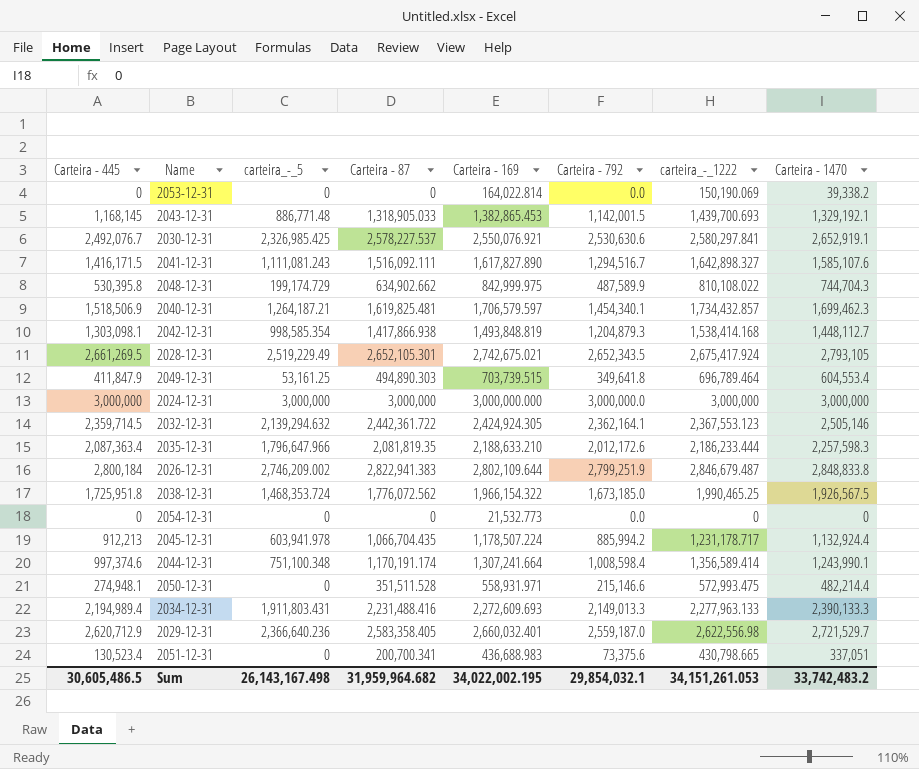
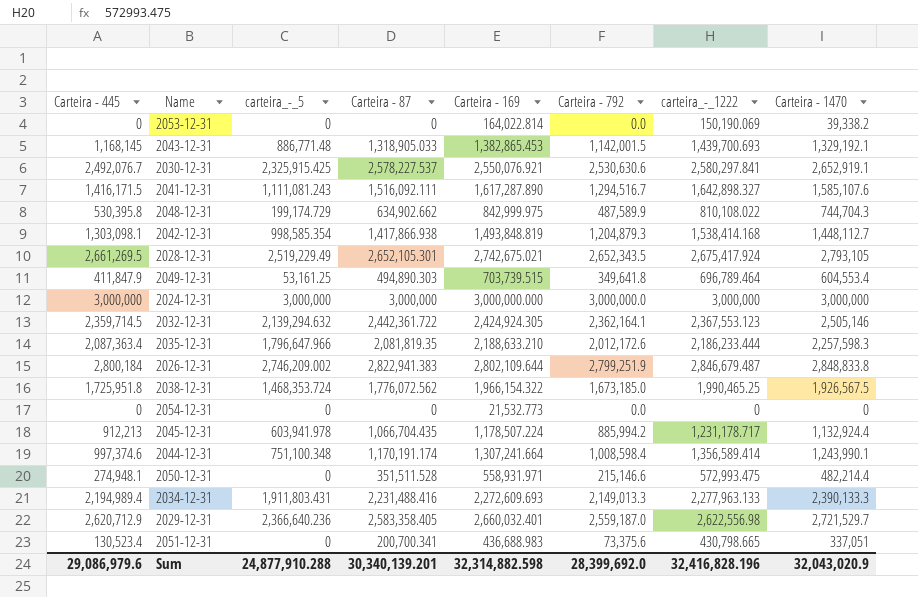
row 2040-12-31: 1,518,506.9 | 1,264,187.21 | 1,619,825.481 | 1,706,579.597 | 1,454,340.1 | 1,734,432.857 | 1,699,462.3 -> none
2030-12-31 | carteira_-_5: 2,326,985.425 -> 2,325,915.425
2041-12-31 | Carteira - 169: 1,617,827.890 -> 1,617,287.890
Sum | Carteira - 445: 30,605,486.5 -> 29,086,979.6
Sum | carteira_-_5: 26,143,167.498 -> 24,877,910.288
Sum | Carteira - 87: 31,959,964.682 -> 30,340,139.201
Sum | Carteira - 169: 34,022,002.195 -> 32,314,882.598
Sum | Carteira - 792: 29,854,032.1 -> 28,399,692.0
Sum | carteira_-_1222: 34,151,261.053 -> 32,416,828.196
Sum | Carteira - 1470: 33,742,483.2 -> 32,043,020.9

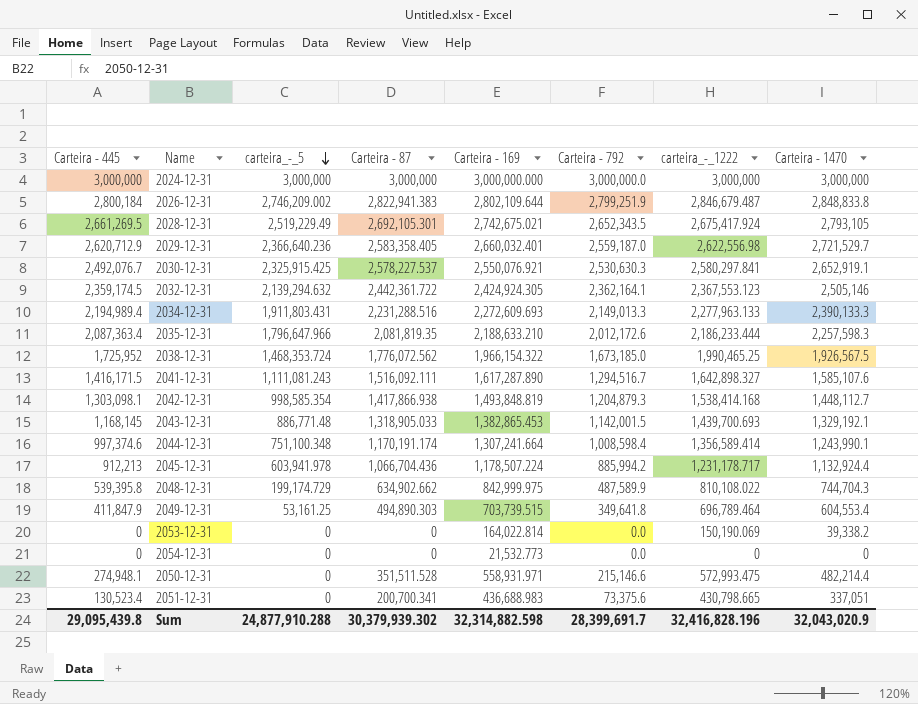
row order: none -> carteira_-_5 descending
2028-12-31 | Carteira - 87: 2,652,105.301 -> 2,692,105.301
2030-12-31 | Carteira - 792: 2,530,630.6 -> 2,530,630.3
2032-12-31 | Carteira - 445: 2,359,714.5 -> 2,359,174.5
2034-12-31 | Carteira - 87: 2,231,488.416 -> 2,231,288.516
2038-12-31 | Carteira - 445: 1,725,951.8 -> 1,725,952
2045-12-31 | Carteira - 87: 1,066,704.435 -> 1,066,704.436
2048-12-31 | Carteira - 445: 530,395.8 -> 539,395.8
Sum | Carteira - 445: 29,086,979.6 -> 29,095,439.8
Sum | Carteira - 87: 30,340,139.201 -> 30,379,939.302
Sum | Carteira - 792: 28,399,692.0 -> 28,399,691.7

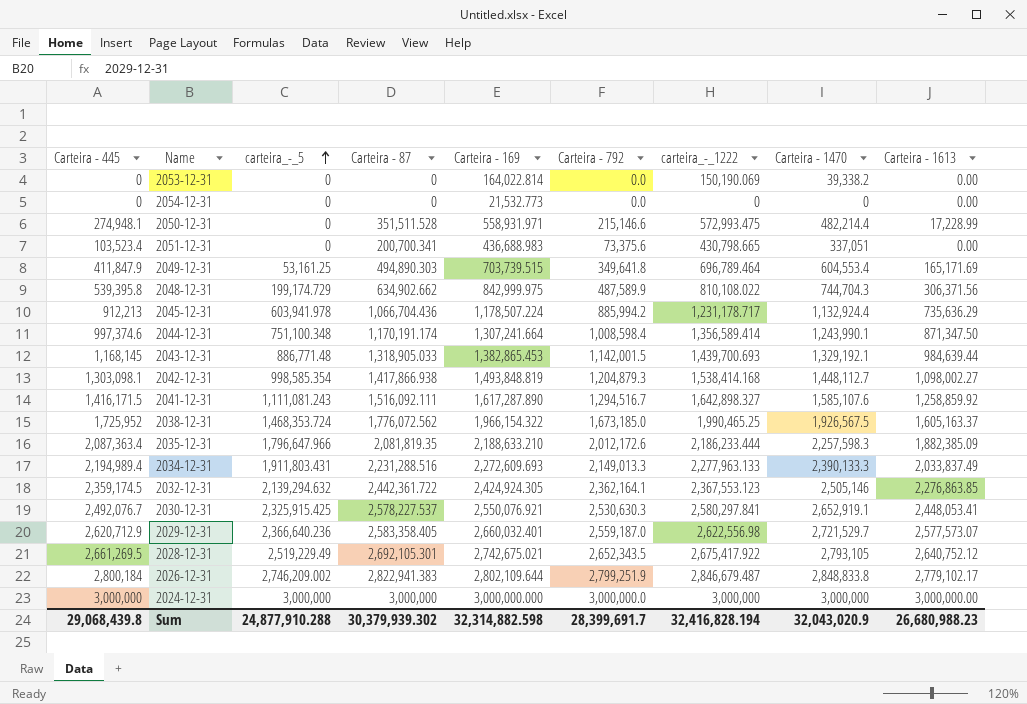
row order: carteira_-_5 descending -> carteira_-_5 ascending
column Carteira - 1613 | position: none -> 9
2051-12-31 | Carteira - 445: 130,523.4 -> 103,523.4
2028-12-31 | carteira_-_1222: 2,675,417.924 -> 2,675,417.922
Sum | Carteira - 445: 29,095,439.8 -> 29,068,439.8
Sum | carteira_-_1222: 32,416,828.196 -> 32,416,828.194

